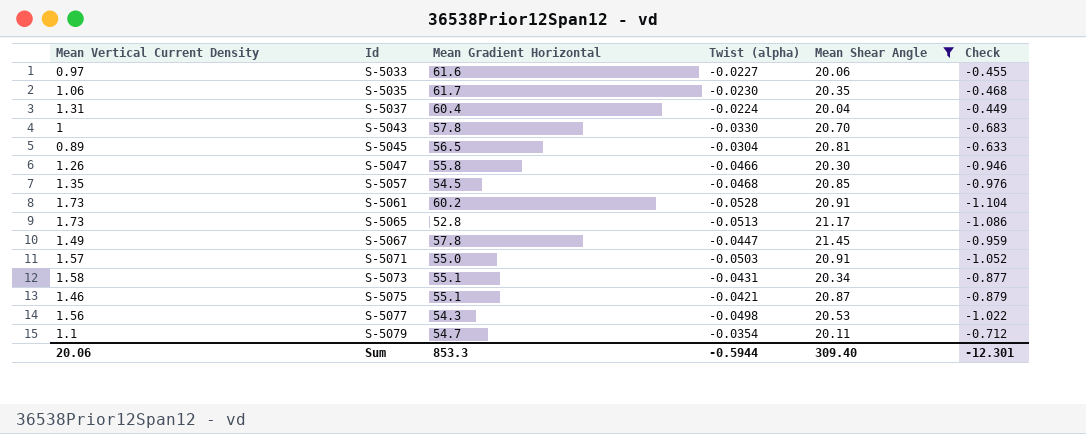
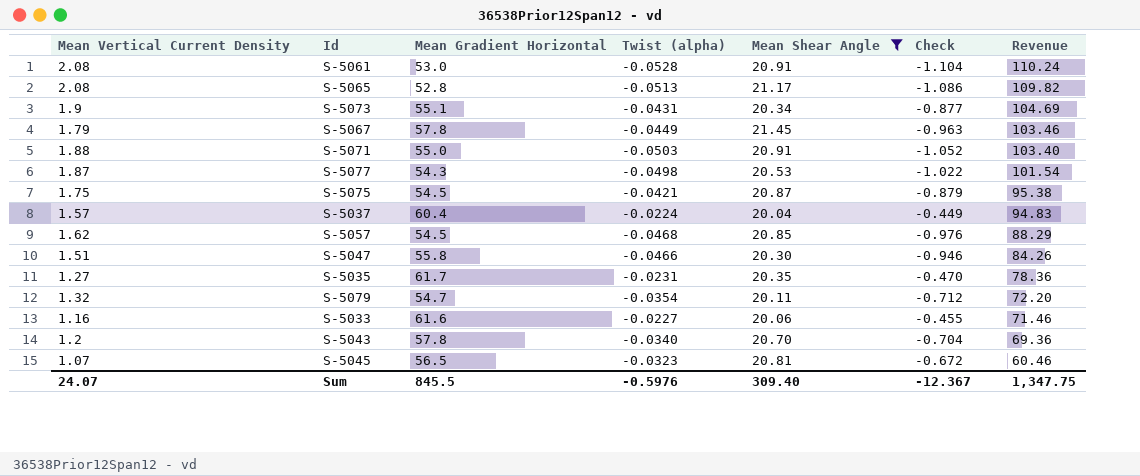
row order: Id ascending -> Revenue descending
column Revenue | formula: none -> [Mean Vertical Current Density] * [Mean Gradient Horizontal]
S-5061 | Mean Vertical Current Density: 1.73 -> 2.08
S-5061 | Mean Gradient Horizontal: 60.2 -> 53.0
S-5065 | Mean Vertical Current Density: 1.73 -> 2.08
S-5073 | Mean Vertical Current Density: 1.58 -> 1.9
S-5067 | Mean Vertical Current Density: 1.49 -> 1.79
S-5067 | Twist (alpha): -0.0447 -> -0.0449
S-5067 | Check: -0.959 -> -0.963
S-5071 | Mean Vertical Current Density: 1.57 -> 1.88
S-5077 | Mean Vertical Current Density: 1.56 -> 1.87
S-5075 | Mean Vertical Current Density: 1.46 -> 1.75
S-5075 | Mean Gradient Horizontal: 55.1 -> 54.5
S-5037 | Mean Vertical Current Density: 1.31 -> 1.57
S-5057 | Mean Vertical Current Density: 1.35 -> 1.62
S-5047 | Mean Vertical Current Density: 1.26 -> 1.51
S-5035 | Mean Vertical Current Density: 1.06 -> 1.27
S-5035 | Twist (alpha): -0.0230 -> -0.0231
S-5035 | Check: -0.468 -> -0.470
S-5079 | Mean Vertical Current Density: 1.1 -> 1.32
S-5033 | Mean Vertical Current Density: 0.97 -> 1.16
S-5043 | Mean Vertical Current Density: 1 -> 1.2
S-5043 | Twist (alpha): -0.0330 -> -0.0340
S-5043 | Check: -0.683 -> -0.704
S-5045 | Mean Vertical Current Density: 0.89 -> 1.07
S-5045 | Twist (alpha): -0.0304 -> -0.0323
S-5045 | Check: -0.633 -> -0.672
Sum | Mean Vertical Current Density: 20.06 -> 24.07
Sum | Mean Gradient Horizontal: 853.3 -> 845.5
Sum | Twist (alpha): -0.5944 -> -0.5976
Sum | Check: -12.301 -> -12.367

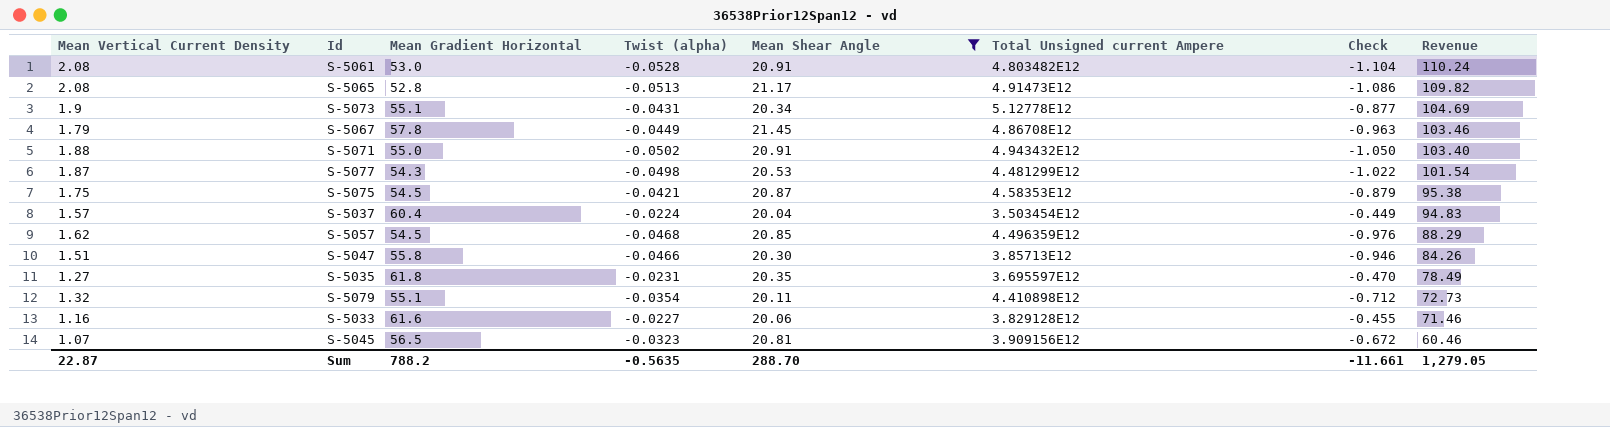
column Total Unsigned current Ampere | position: none -> 6
row S-5043: 1.2 | 57.8 | -0.0340 | 20.70 | -0.704 | 69.36 -> none
S-5071 | Twist (alpha): -0.0503 -> -0.0502
S-5071 | Check: -1.052 -> -1.050
S-5035 | Mean Gradient Horizontal: 61.7 -> 61.8
S-5035 | Revenue: 78.36 -> 78.49
S-5079 | Mean Gradient Horizontal: 54.7 -> 55.1
S-5079 | Revenue: 72.20 -> 72.73
Sum | Mean Vertical Current Density: 24.07 -> 22.87
Sum | Mean Gradient Horizontal: 845.5 -> 788.2
Sum | Twist (alpha): -0.5976 -> -0.5635
Sum | Mean Shear Angle: 309.40 -> 288.70
Sum | Check: -12.367 -> -11.661
Sum | Revenue: 1,347.75 -> 1,279.05

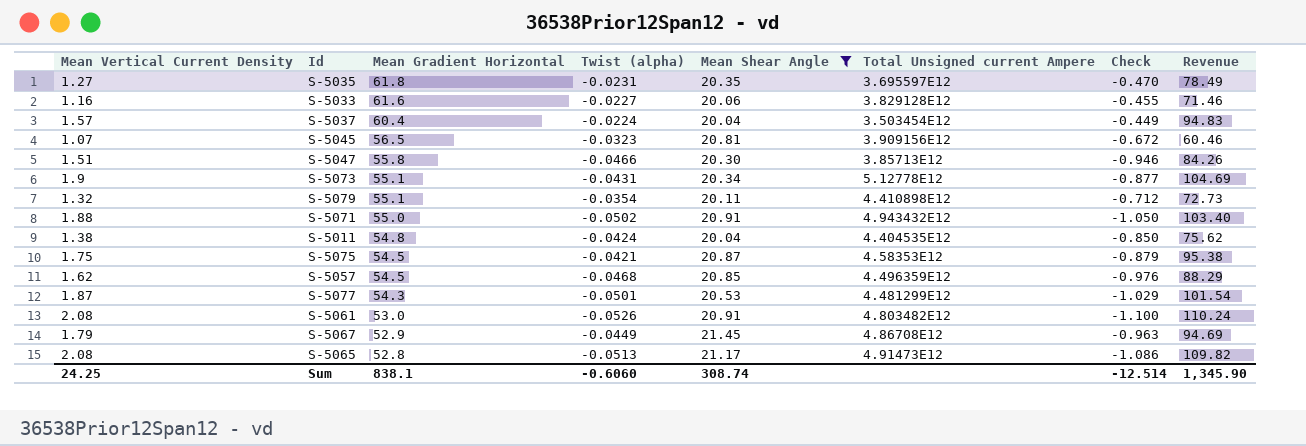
row order: Revenue descending -> Mean Gradient Horizontal descending
row S-5011: none -> 1.38 | 54.8 | -0.0424 | 20.04 | 4.404535E12 | -0.850 | 75.62
S-5077 | Twist (alpha): -0.0498 -> -0.0501
S-5077 | Check: -1.022 -> -1.029
S-5061 | Twist (alpha): -0.0528 -> -0.0526
S-5061 | Check: -1.104 -> -1.100
S-5067 | Mean Gradient Horizontal: 57.8 -> 52.9
S-5067 | Revenue: 103.46 -> 94.69
Sum | Mean Vertical Current Density: 22.87 -> 24.25
Sum | Mean Gradient Horizontal: 788.2 -> 838.1
Sum | Twist (alpha): -0.5635 -> -0.6060
Sum | Mean Shear Angle: 288.70 -> 308.74
Sum | Check: -11.661 -> -12.514
Sum | Revenue: 1,279.05 -> 1,345.90

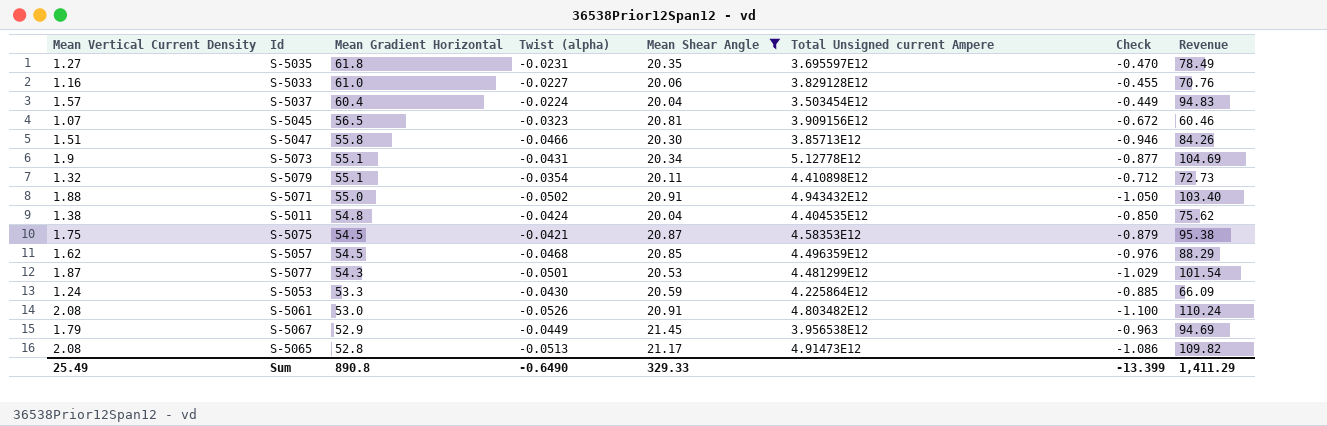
S-5033 | Mean Gradient Horizontal: 61.6 -> 61.0
S-5033 | Revenue: 71.46 -> 70.76
row S-5053: none -> 1.24 | 53.3 | -0.0430 | 20.59 | 4.225864E12 | -0.885 | 66.09
S-5067 | Total Unsigned current Ampere: 4.86708E12 -> 3.956538E12
Sum | Mean Vertical Current Density: 24.25 -> 25.49
Sum | Mean Gradient Horizontal: 838.1 -> 890.8
Sum | Twist (alpha): -0.6060 -> -0.6490
Sum | Mean Shear Angle: 308.74 -> 329.33
Sum | Check: -12.514 -> -13.399
Sum | Revenue: 1,345.90 -> 1,411.29

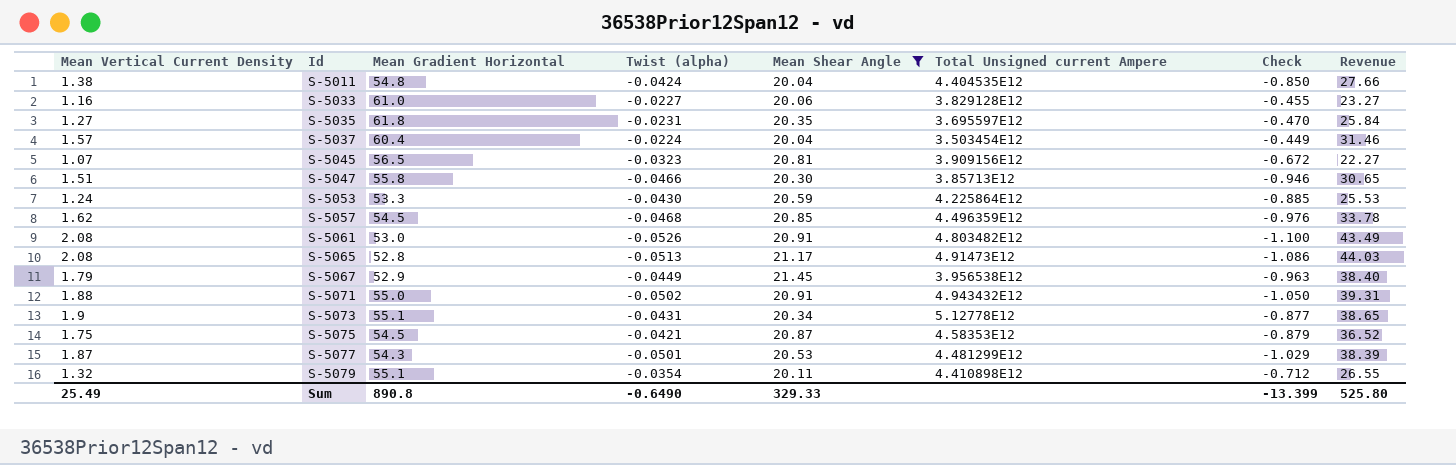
row order: Mean Gradient Horizontal descending -> Id ascending
column Revenue | formula: [Mean Vertical Current Density] * [Mean Gradient Horizontal] -> [Mean Vertical Current Density] * [Mean Shear Angle]
Sum | Revenue: 1,411.29 -> 525.80

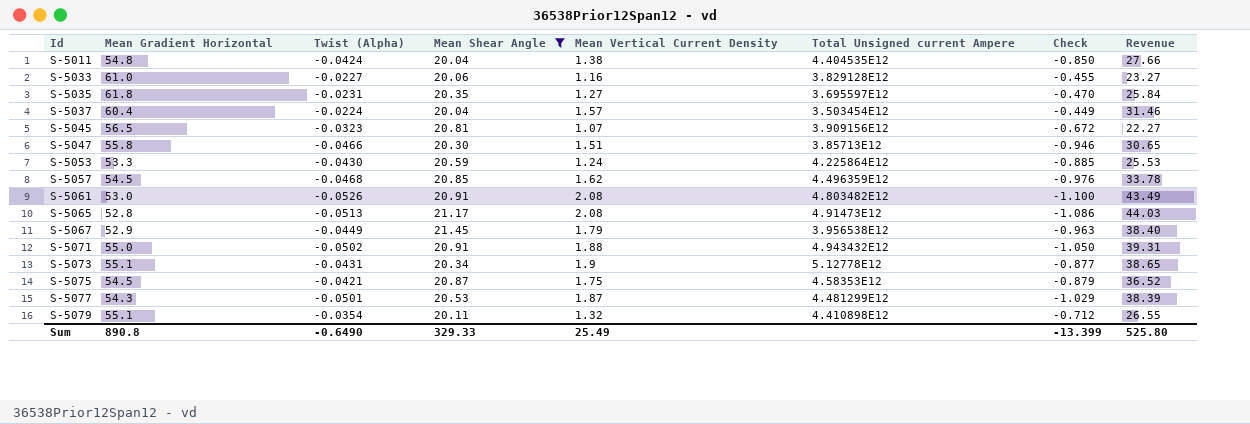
column name: Twist (alpha) -> Twist (Alpha)
column Mean Vertical Current Density | position: 1 -> 5

